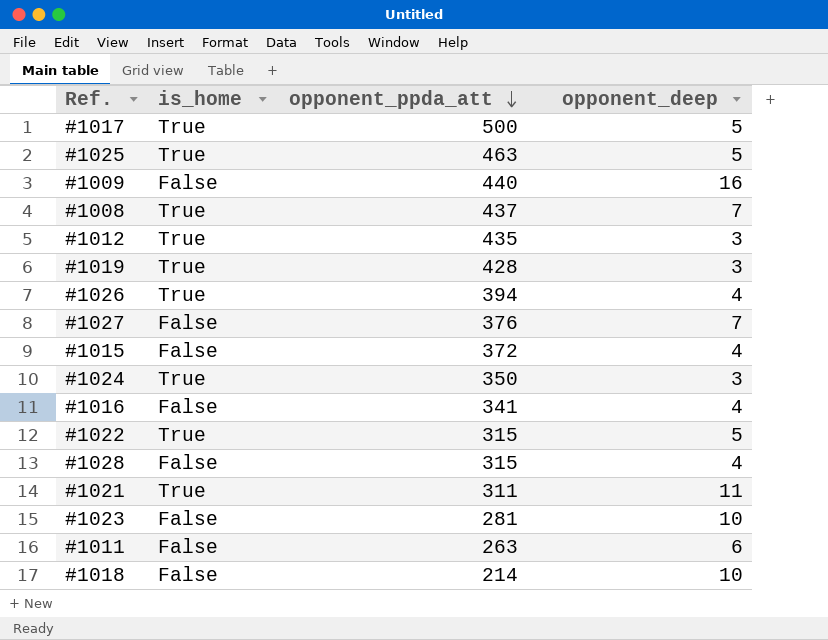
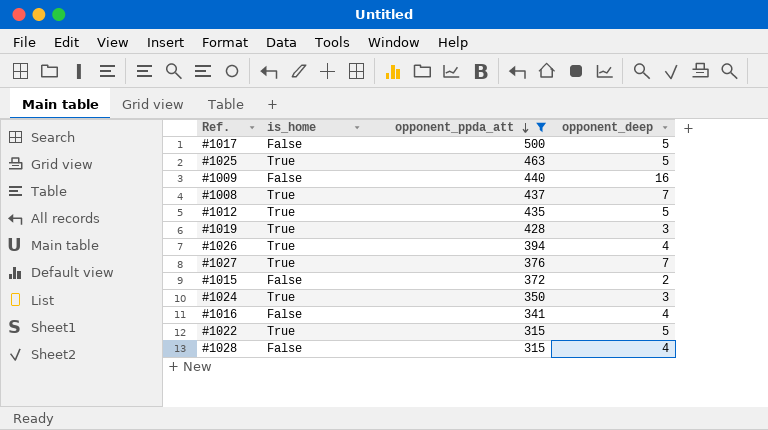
filter: none -> opponent_ppda_att >= 315
#1017 | is_home: True -> False
#1012 | opponent_deep: 3 -> 5
#1027 | is_home: False -> True
#1015 | opponent_deep: 4 -> 2

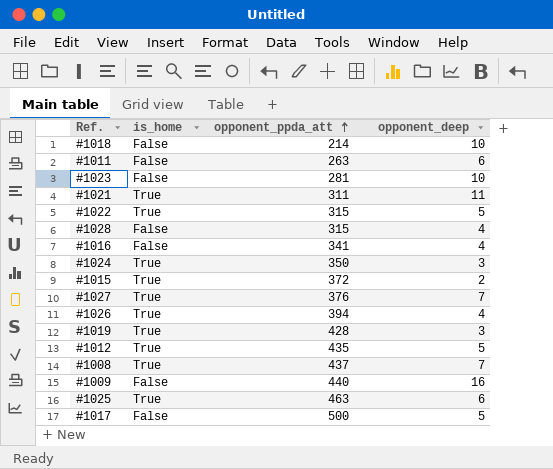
filter: opponent_ppda_att >= 315 -> none
row order: opponent_ppda_att descending -> opponent_ppda_att ascending
#1015 | is_home: False -> True
#1025 | opponent_deep: 5 -> 6

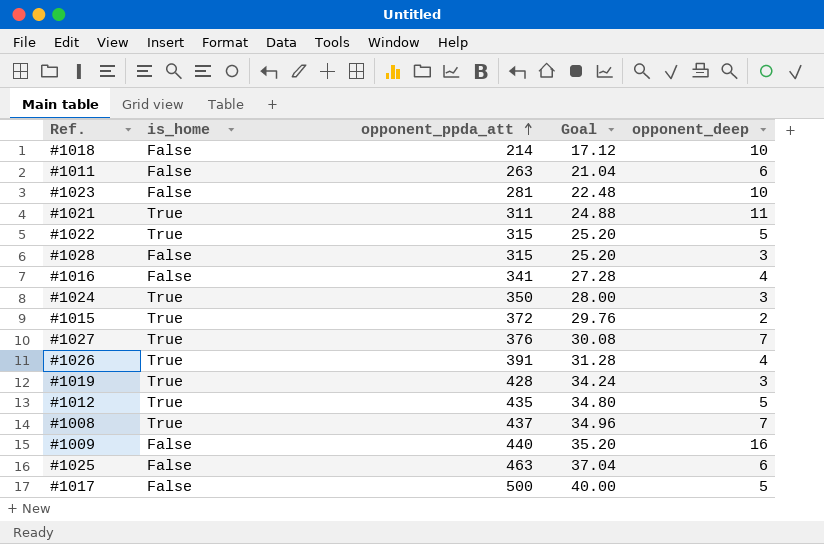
column Goal | formula: none -> [opponent_ppda_att] * 0.08
#1028 | opponent_deep: 4 -> 3
#1026 | opponent_ppda_att: 394 -> 391
#1025 | is_home: True -> False

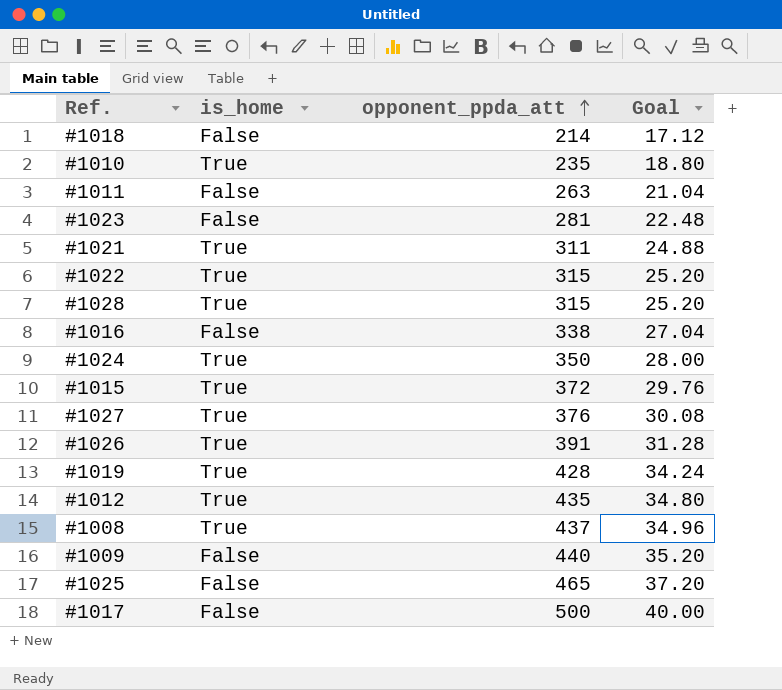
column opponent_deep | position: 5 -> none
row #1010: none -> True | 235 | 18.80
#1028 | is_home: False -> True
#1016 | opponent_ppda_att: 341 -> 338
#1016 | Goal: 27.28 -> 27.04
#1025 | opponent_ppda_att: 463 -> 465
#1025 | Goal: 37.04 -> 37.20

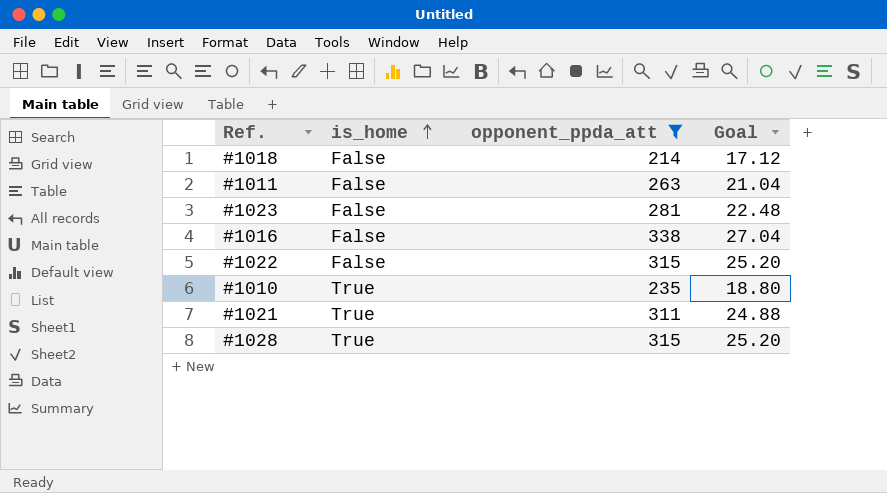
filter: none -> opponent_ppda_att <= 338
row order: opponent_ppda_att ascending -> is_home ascending
#1022 | is_home: True -> False

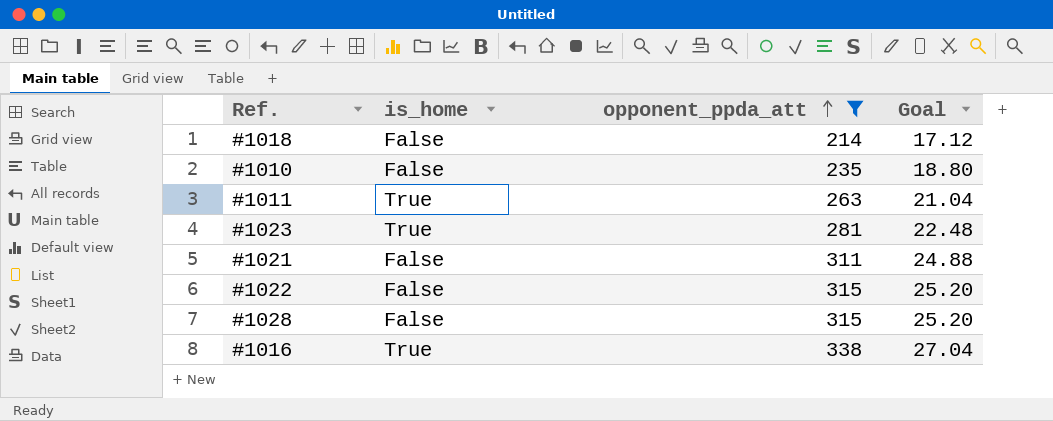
row order: is_home ascending -> opponent_ppda_att ascending
#1010 | is_home: True -> False
#1011 | is_home: False -> True
#1023 | is_home: False -> True
#1021 | is_home: True -> False
#1028 | is_home: True -> False
#1016 | is_home: False -> True

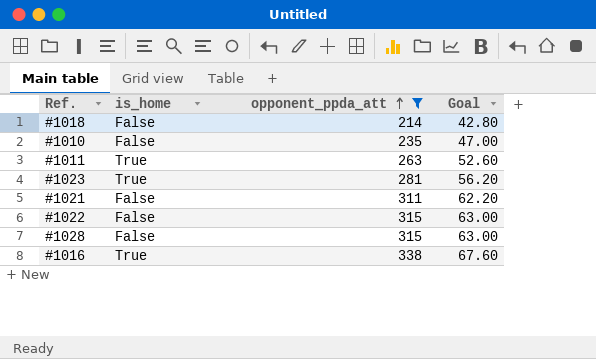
column Goal | formula: [opponent_ppda_att] * 0.08 -> [opponent_ppda_att] * 0.2

